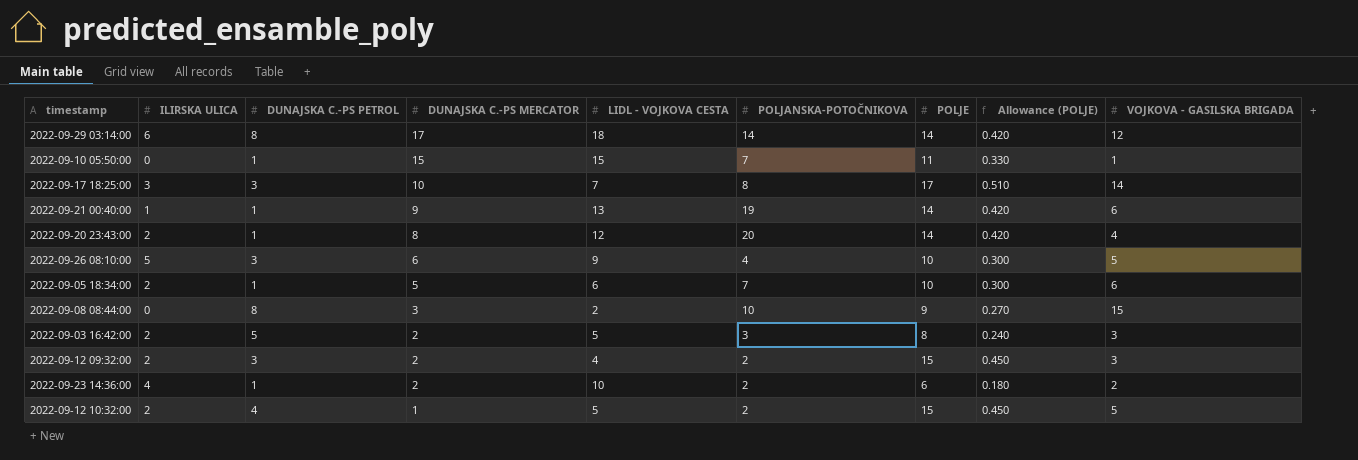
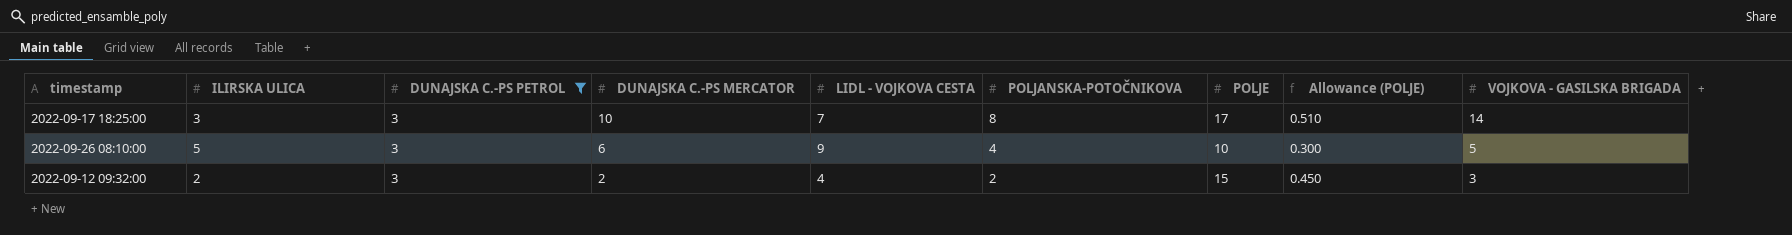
filter: none -> DUNAJSKA C.-PS PETROL = 3

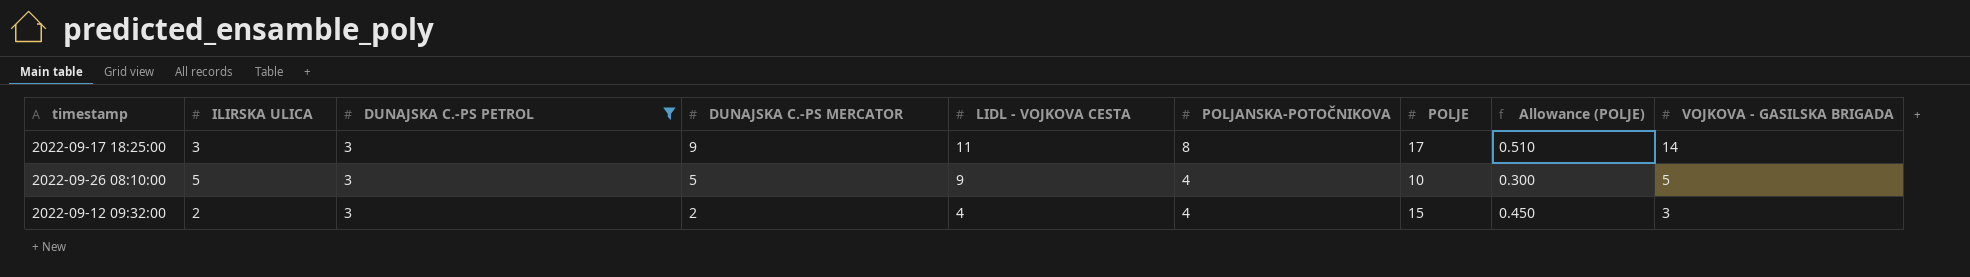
2022-09-17 18:25:00 | DUNAJSKA C.-PS MERCATOR: 10 -> 9
2022-09-17 18:25:00 | LIDL - VOJKOVA CESTA: 7 -> 11
2022-09-26 08:10:00 | DUNAJSKA C.-PS MERCATOR: 6 -> 5
2022-09-12 09:32:00 | POLJANSKA-POTOČNIKOVA: 2 -> 4

